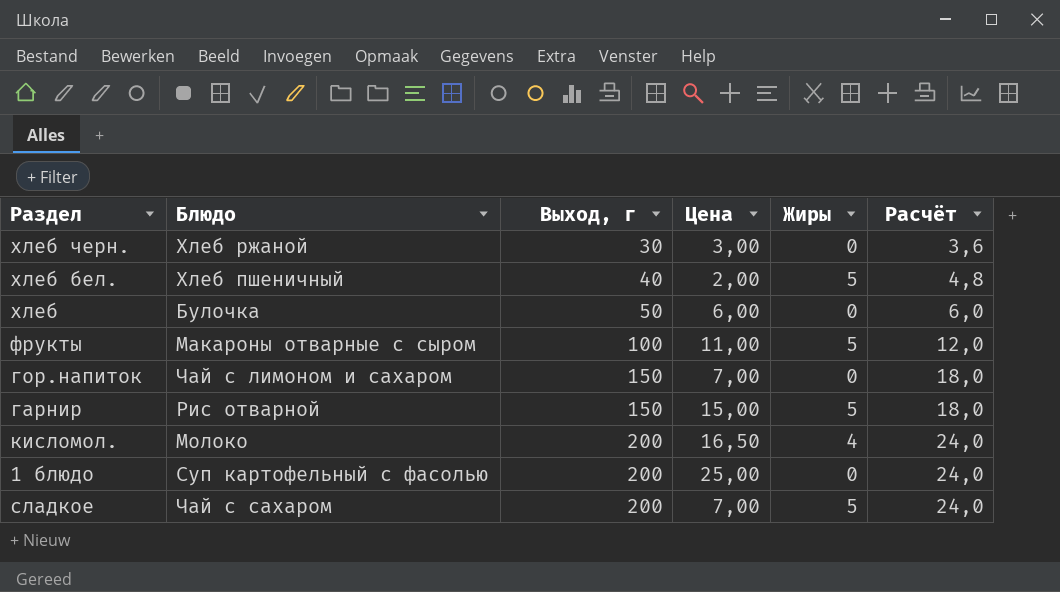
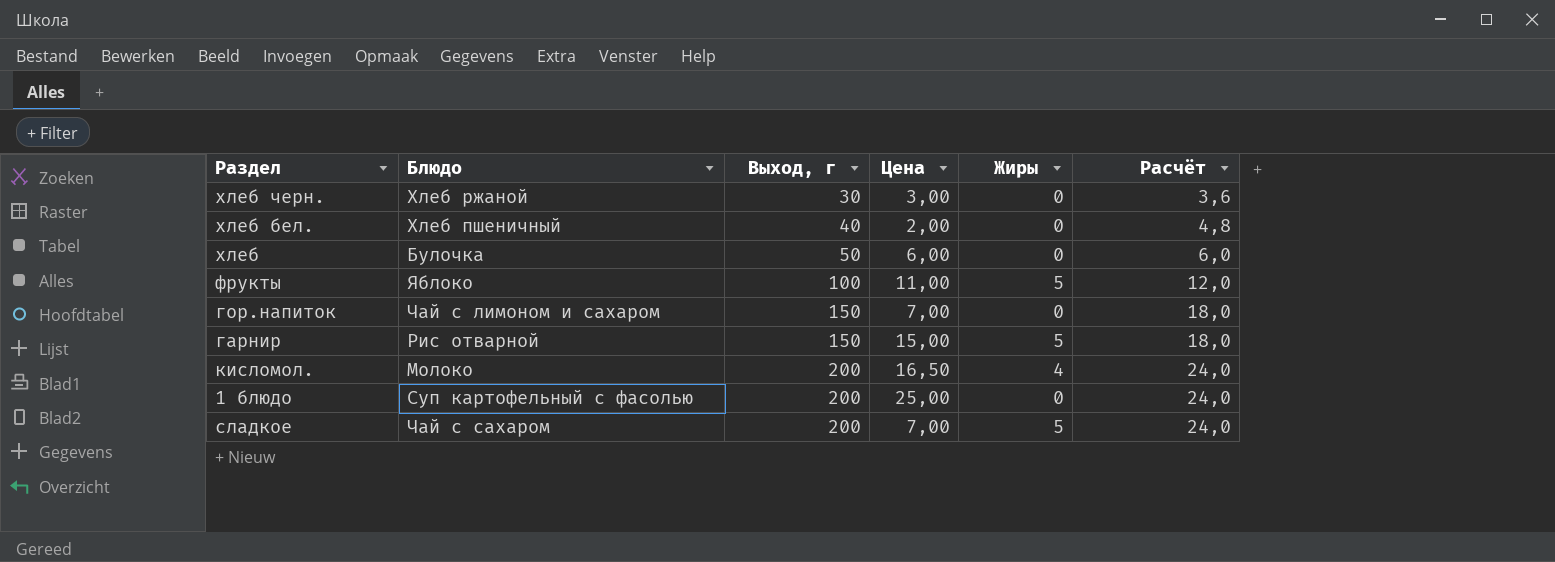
хлеб бел. | Жиры: 5 -> 0
фрукты | Блюдо: Макароны отварные с сыром -> Яблоко

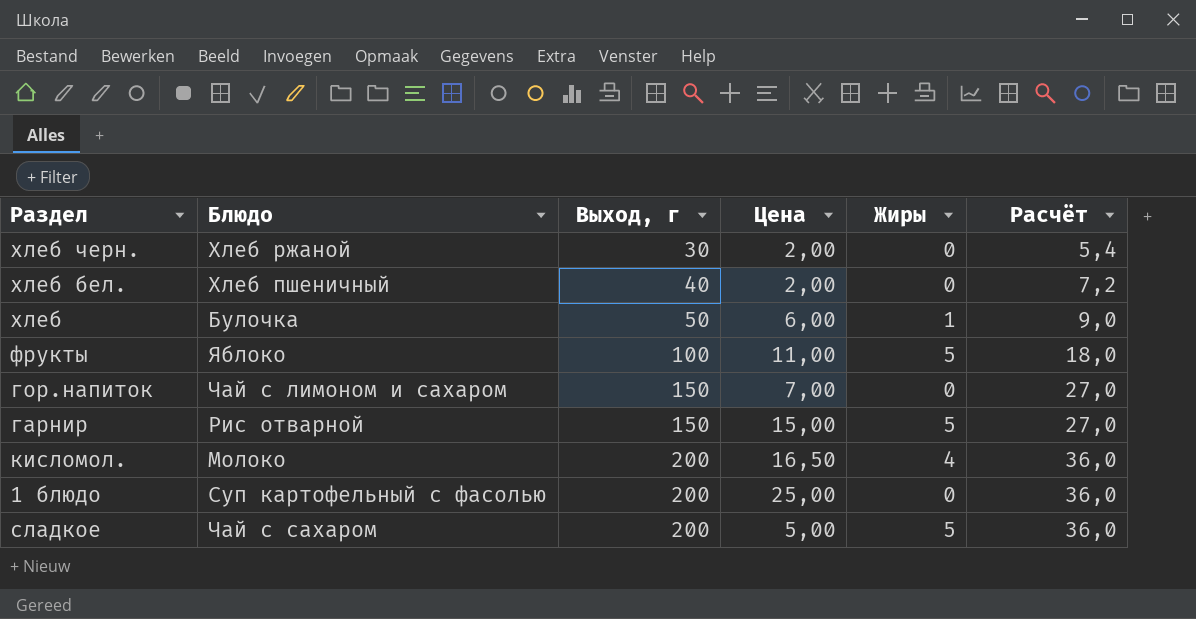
column Расчёт | formula: [Выход, г] * 0,12 -> [Выход, г] * 0,18
хлеб черн. | Цена: 3,00 -> 2,00
хлеб | Жиры: 0 -> 1
сладкое | Цена: 7,00 -> 5,00

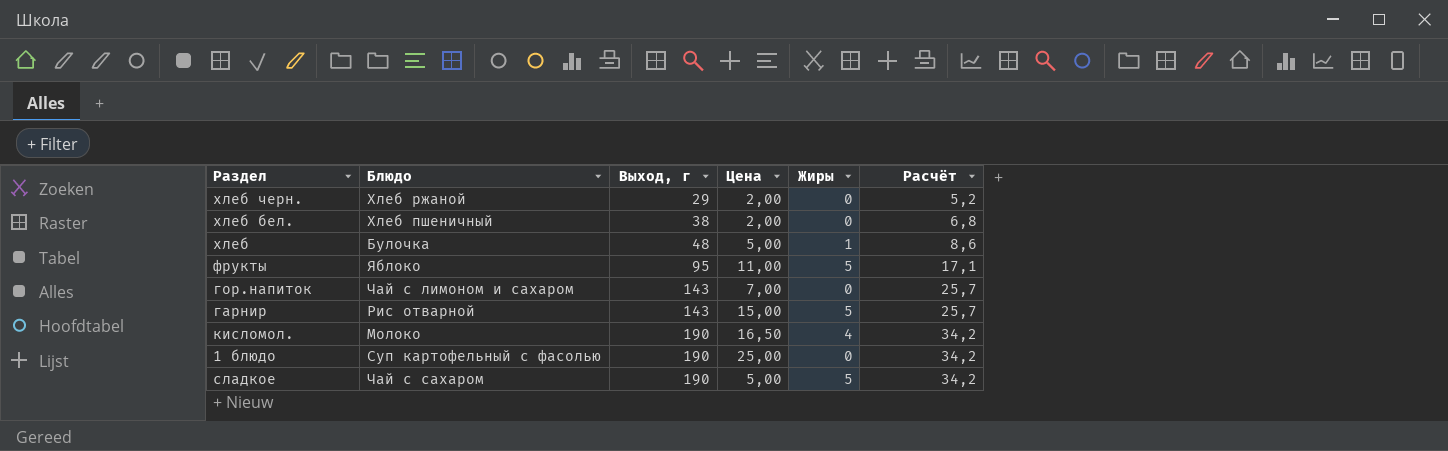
хлеб черн. | Выход, г: 30 -> 29
хлеб черн. | Расчёт: 5,4 -> 5,2
хлеб бел. | Выход, г: 40 -> 38
хлеб бел. | Расчёт: 7,2 -> 6,8
хлеб | Выход, г: 50 -> 48
хлеб | Цена: 6,00 -> 5,00
хлеб | Расчёт: 9,0 -> 8,6
фрукты | Выход, г: 100 -> 95
фрукты | Расчёт: 18,0 -> 17,1
гор.напиток | Выход, г: 150 -> 143
гор.напиток | Расчёт: 27,0 -> 25,7
гарнир | Выход, г: 150 -> 143
гарнир | Расчёт: 27,0 -> 25,7
кисломол. | Выход, г: 200 -> 190
кисломол. | Расчёт: 36,0 -> 34,2
1 блюдо | Выход, г: 200 -> 190
1 блюдо | Расчёт: 36,0 -> 34,2
сладкое | Выход, г: 200 -> 190
сладкое | Расчёт: 36,0 -> 34,2

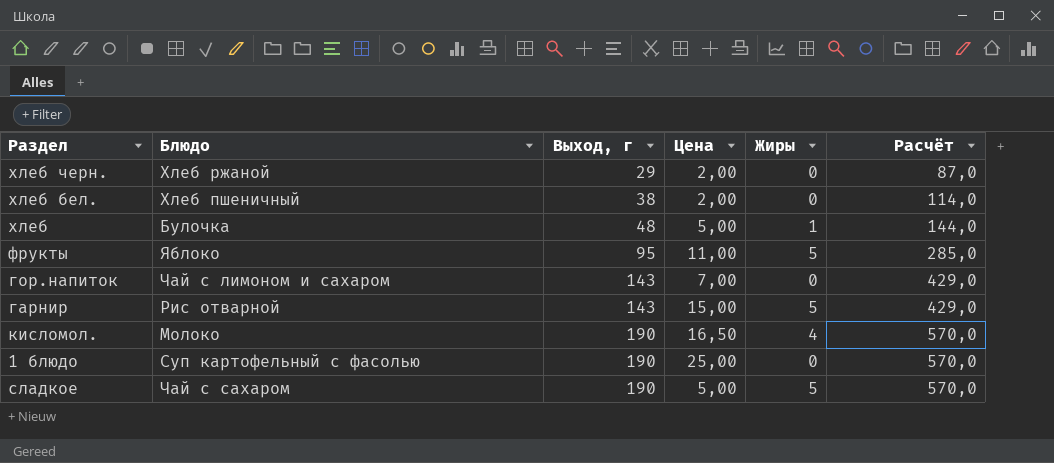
column Расчёт | formula: [Выход, г] * 0,18 -> [Выход, г] * 3

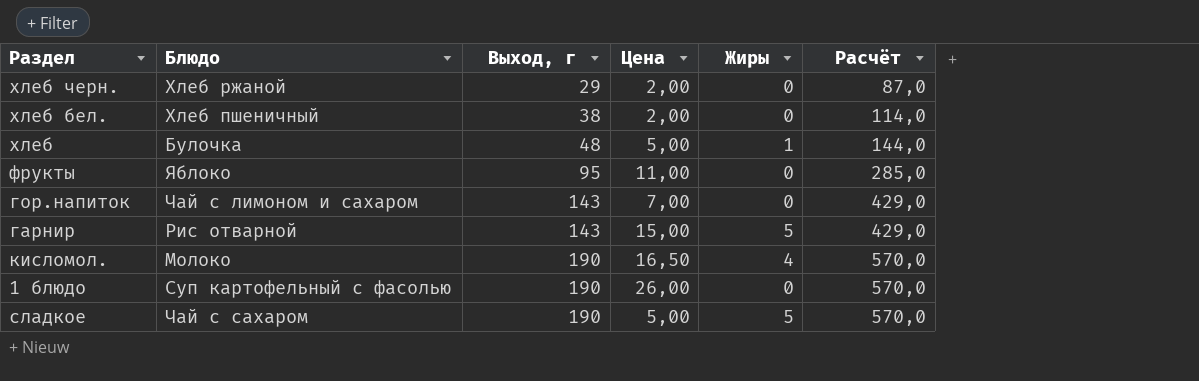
фрукты | Жиры: 5 -> 0
1 блюдо | Цена: 25,00 -> 26,00

